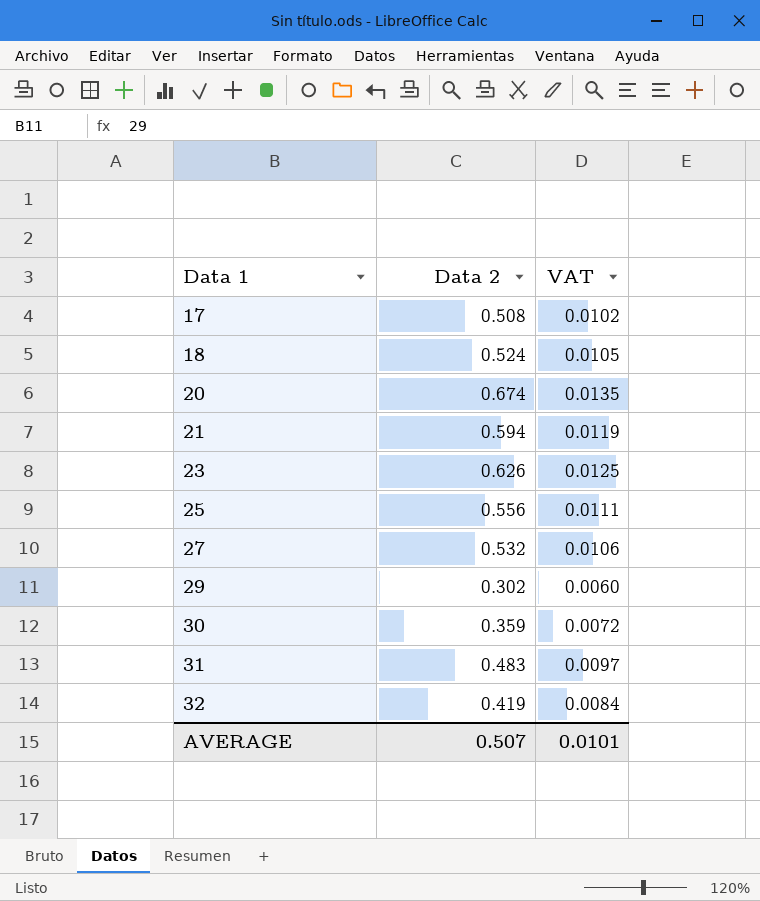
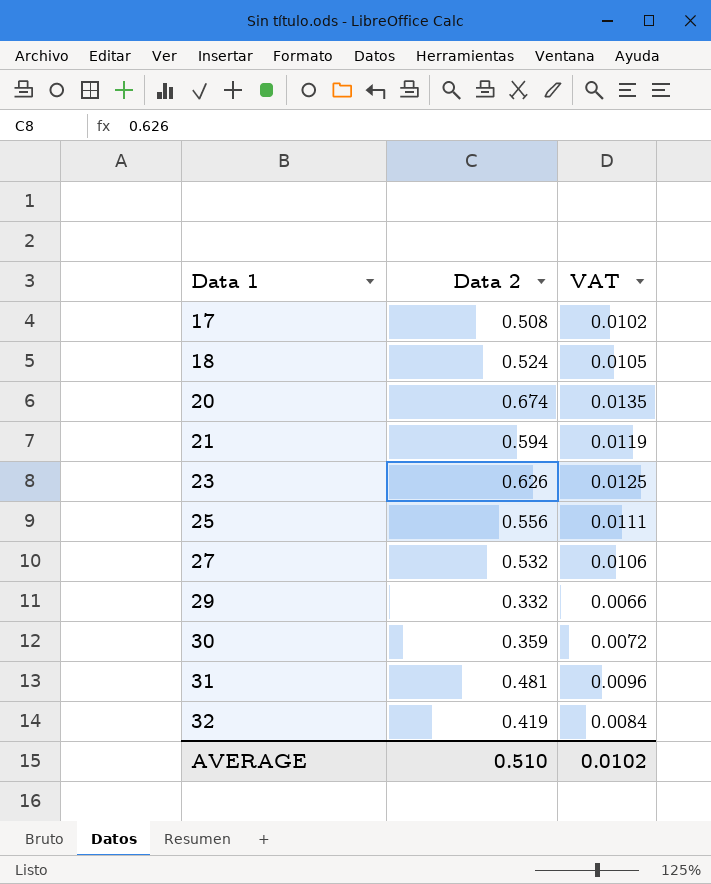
29 | Data 2: 0.302 -> 0.332
29 | VAT: 0.0060 -> 0.0066
31 | Data 2: 0.483 -> 0.481
31 | VAT: 0.0097 -> 0.0096
AVERAGE | Data 2: 0.507 -> 0.510
AVERAGE | VAT: 0.0101 -> 0.0102

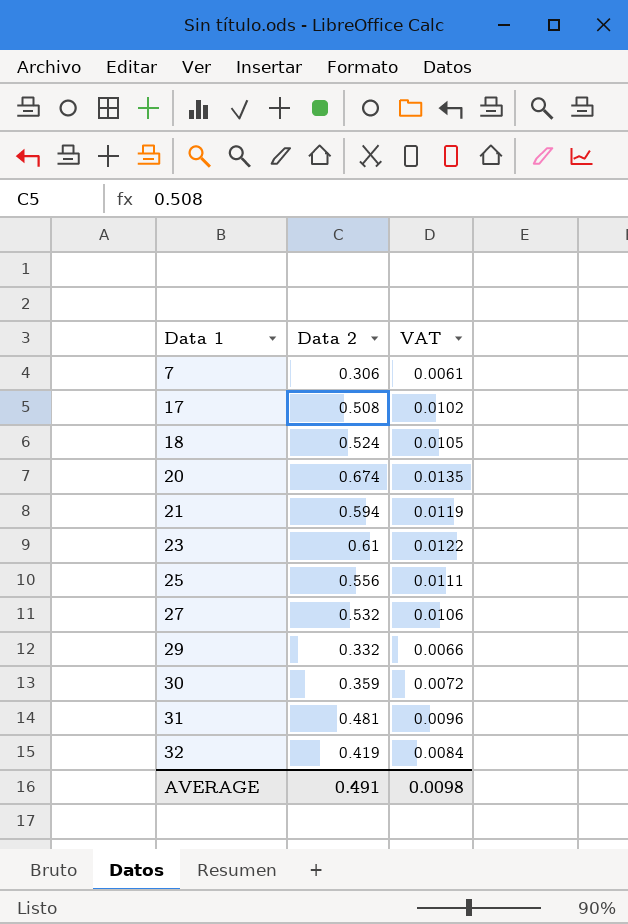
row 7: none -> 0.306 | 0.0061
23 | Data 2: 0.626 -> 0.61
23 | VAT: 0.0125 -> 0.0122
AVERAGE | Data 2: 0.510 -> 0.491
AVERAGE | VAT: 0.0102 -> 0.0098

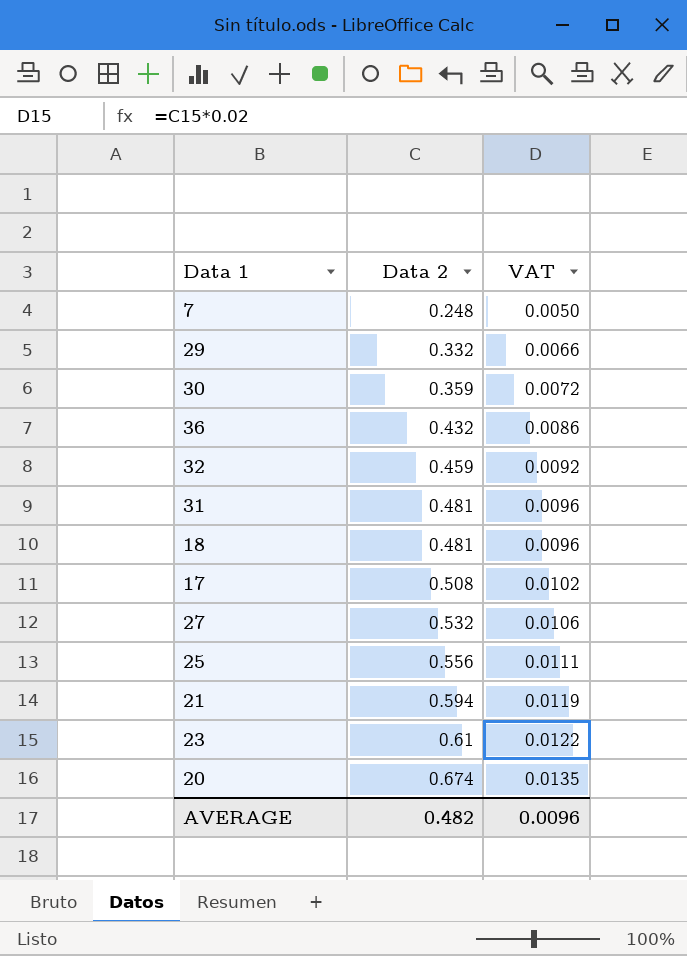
row order: Data 1 ascending -> Data 2 ascending
7 | Data 2: 0.306 -> 0.248
7 | VAT: 0.0061 -> 0.0050
row 36: none -> 0.432 | 0.0086
32 | Data 2: 0.419 -> 0.459
32 | VAT: 0.0084 -> 0.0092
18 | Data 2: 0.524 -> 0.481
18 | VAT: 0.0105 -> 0.0096
AVERAGE | Data 2: 0.491 -> 0.482
AVERAGE | VAT: 0.0098 -> 0.0096

